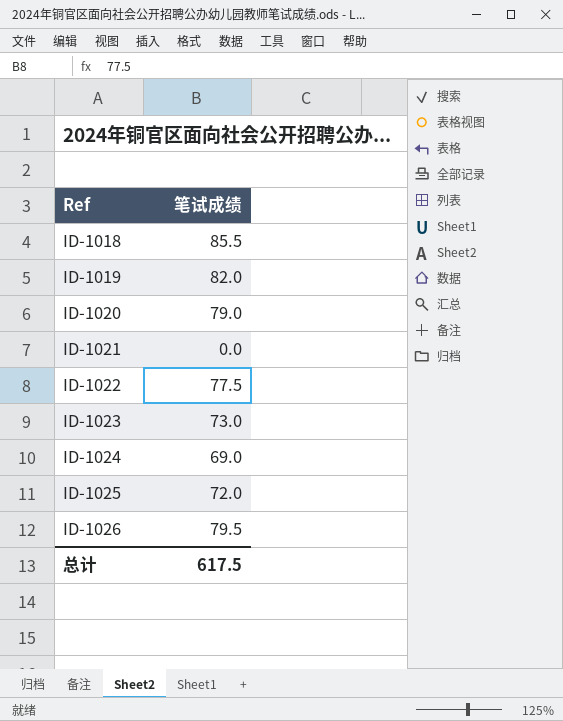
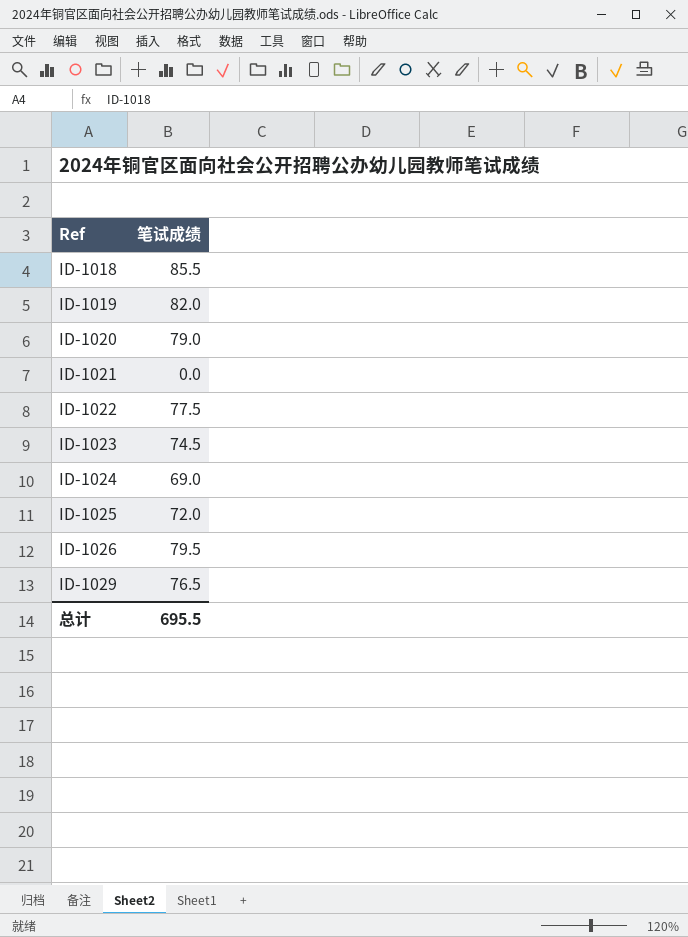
ID-1023 | 笔试成绩: 73.0 -> 74.5
row ID-1029: none -> 76.5
总计 | 笔试成绩: 617.5 -> 695.5

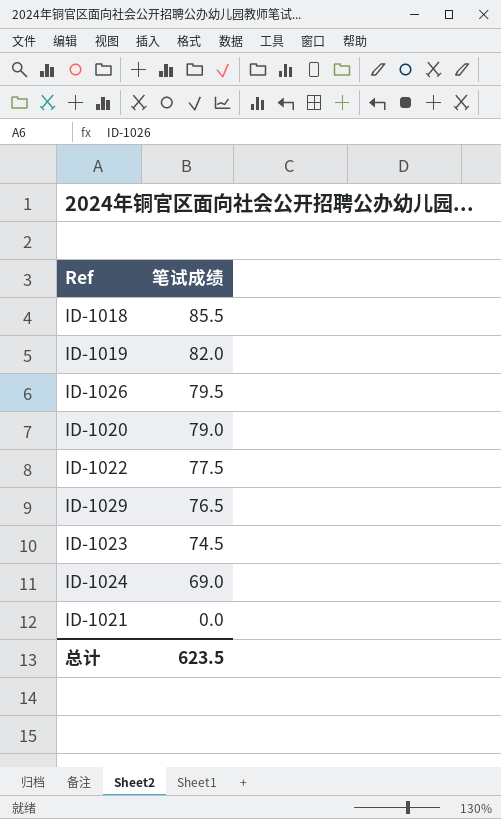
row order: Ref ascending -> 笔试成绩 descending
row ID-1025: 72.0 -> none
总计 | 笔试成绩: 695.5 -> 623.5

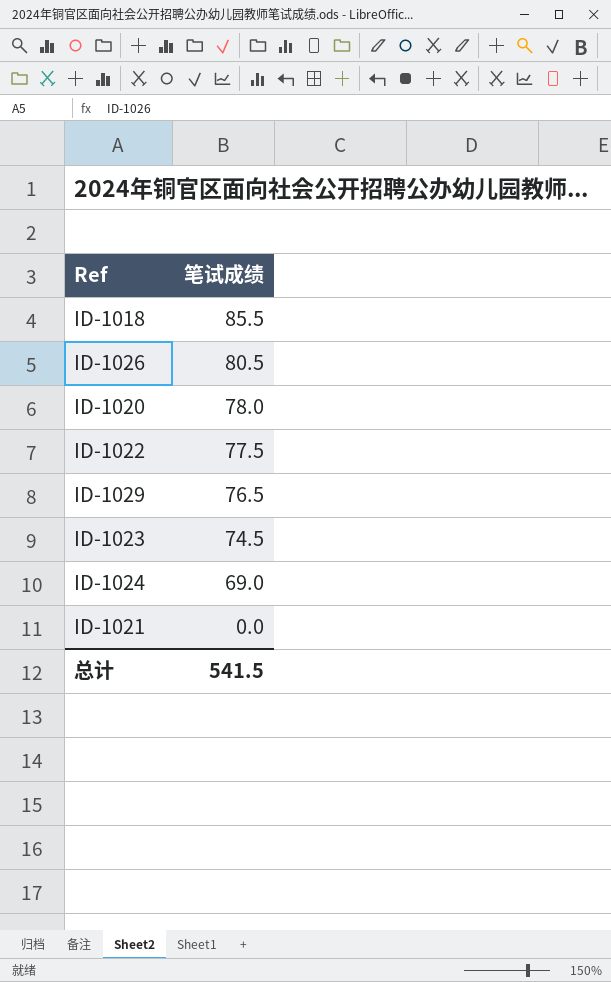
row ID-1019: 82.0 -> none
ID-1026 | 笔试成绩: 79.5 -> 80.5
ID-1020 | 笔试成绩: 79.0 -> 78.0
总计 | 笔试成绩: 623.5 -> 541.5

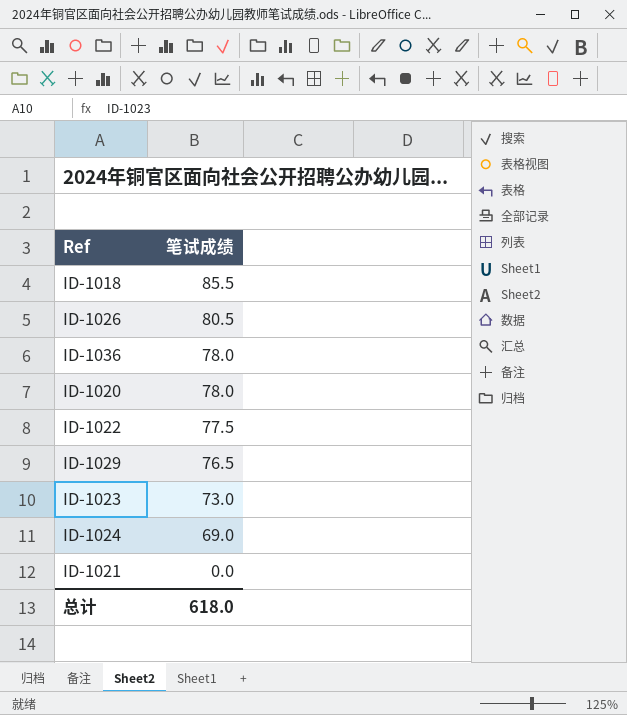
row ID-1036: none -> 78.0
ID-1023 | 笔试成绩: 74.5 -> 73.0
总计 | 笔试成绩: 541.5 -> 618.0

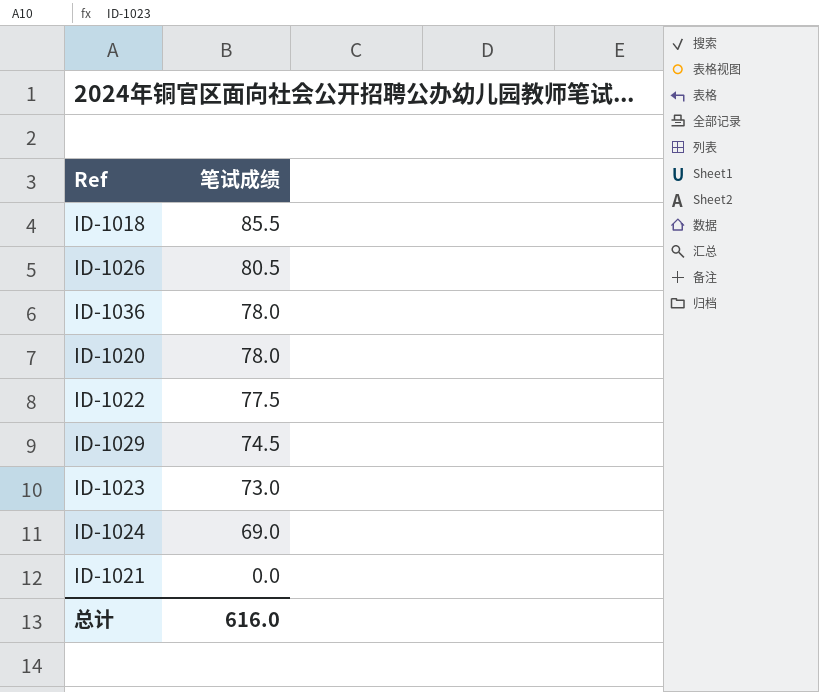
ID-1029 | 笔试成绩: 76.5 -> 74.5
总计 | 笔试成绩: 618.0 -> 616.0

